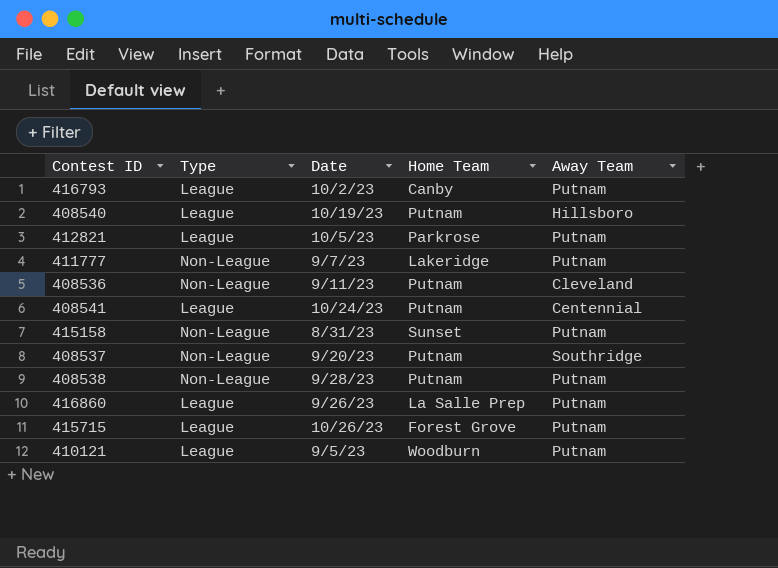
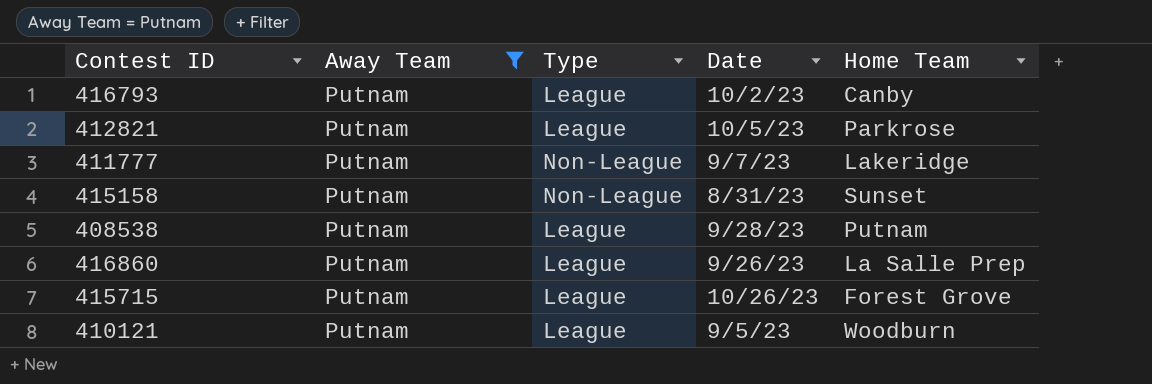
filter: none -> Away Team = Putnam
column Away Team | position: 5 -> 2
408538 | Type: Non-League -> League

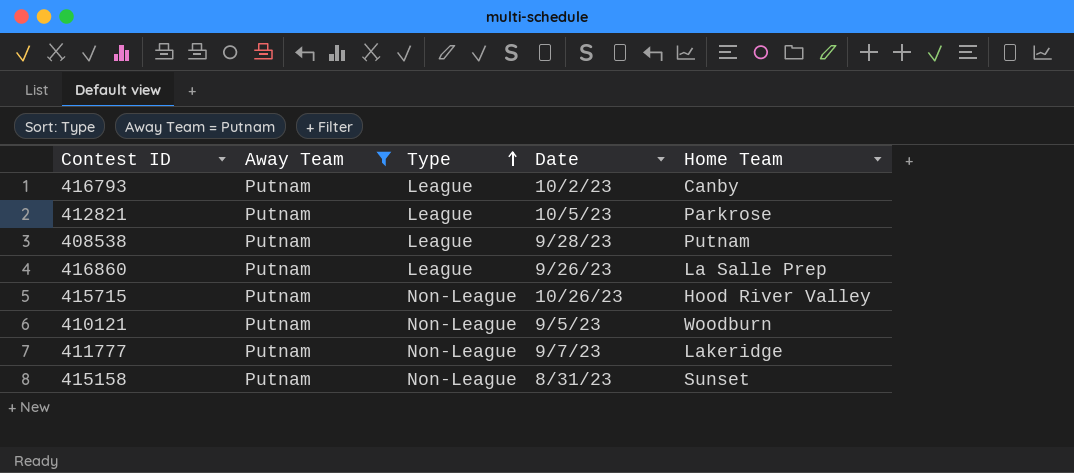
row order: none -> Type ascending
415715 | Type: League -> Non-League
415715 | Home Team: Forest Grove -> Hood River Valley
410121 | Type: League -> Non-League

